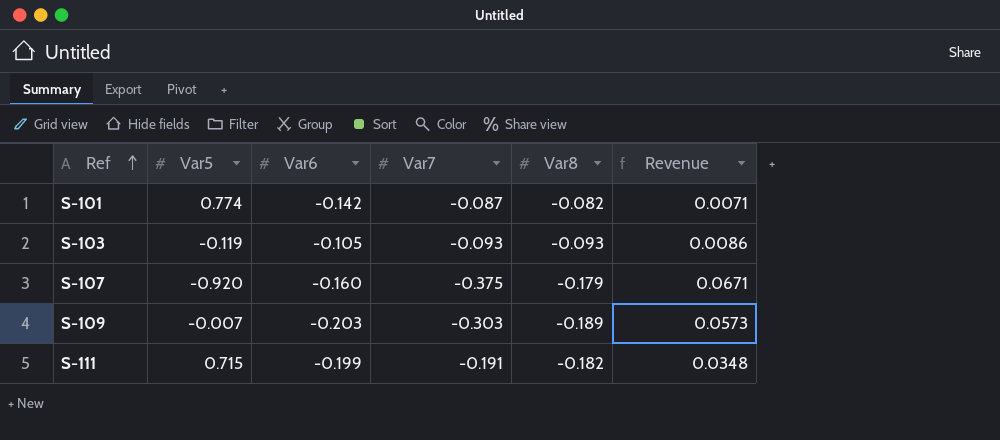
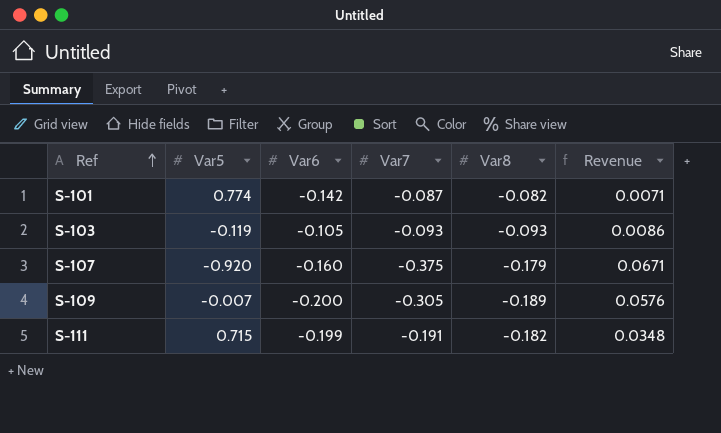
S-109 | Var6: -0.203 -> -0.200
S-109 | Var7: -0.303 -> -0.305
S-109 | Revenue: 0.0573 -> 0.0576

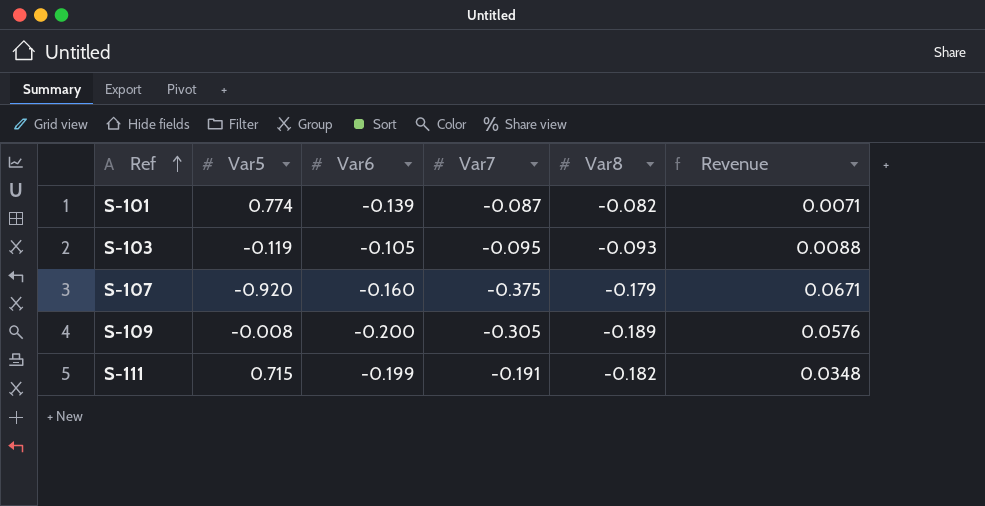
S-101 | Var6: -0.142 -> -0.139
S-103 | Var7: -0.093 -> -0.095
S-103 | Revenue: 0.0086 -> 0.0088
S-109 | Var5: -0.007 -> -0.008

